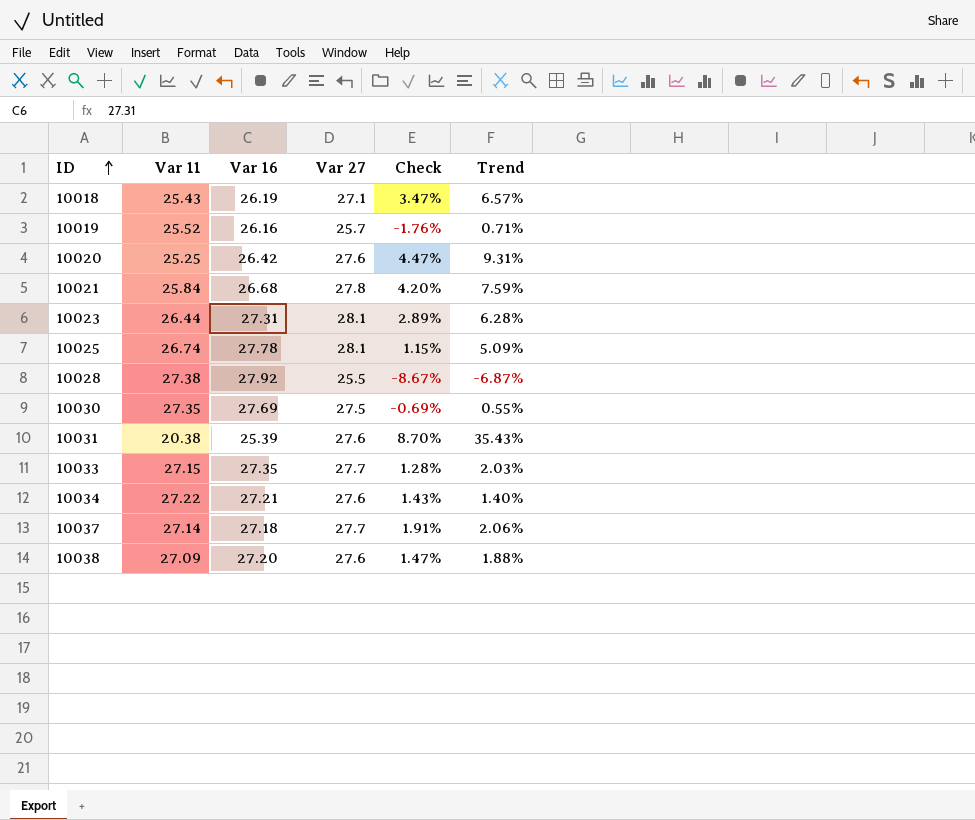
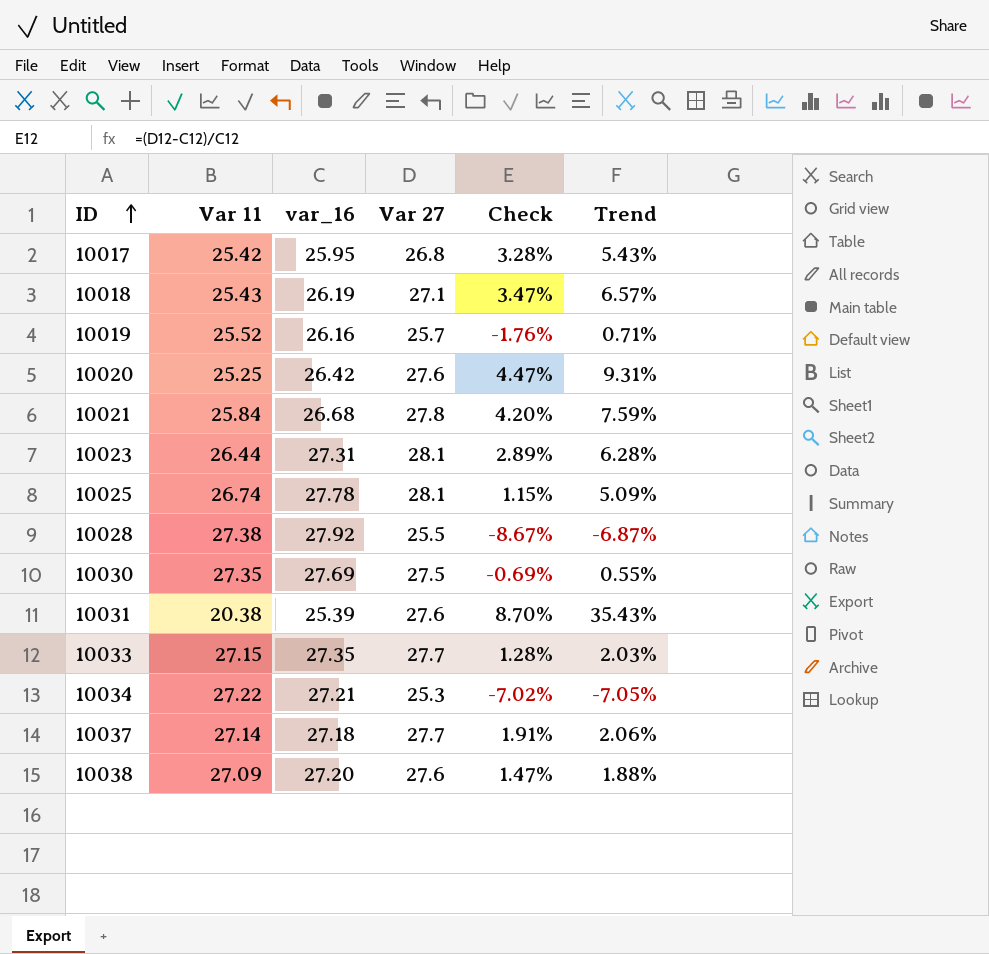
column name: Var 16 -> var_16
row 10017: none -> 25.42 | 25.95 | 26.8 | 3.28% | 5.43%
10034 | Var 27: 27.6 -> 25.3
10034 | Check: 1.43% -> -7.02%
10034 | Trend: 1.40% -> -7.05%

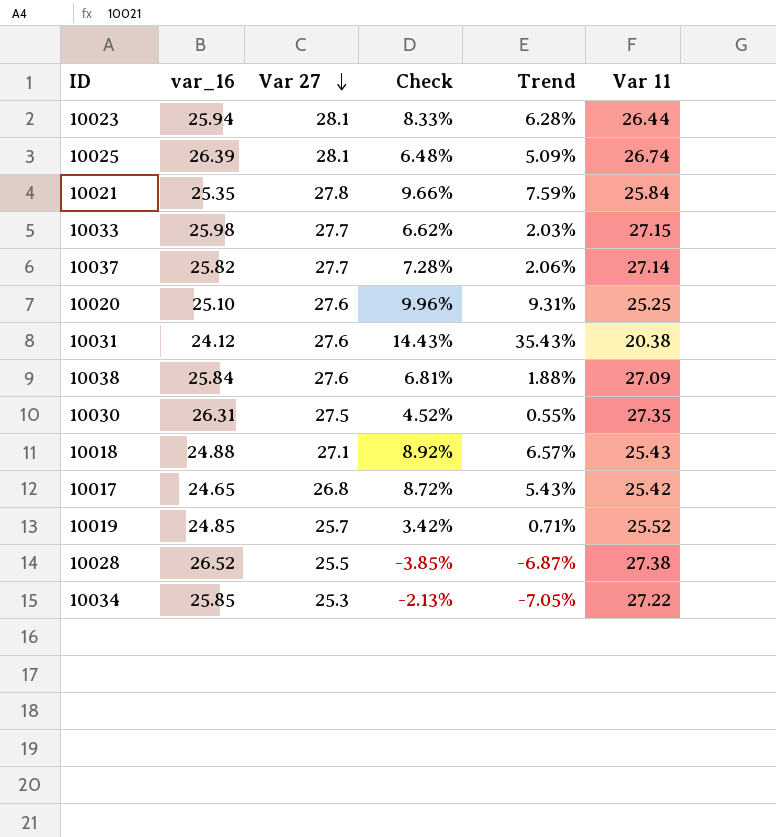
row order: ID ascending -> Var 27 descending
column Var 11 | position: 2 -> 6
10023 | var_16: 27.31 -> 25.94
10023 | Check: 2.89% -> 8.33%
10025 | var_16: 27.78 -> 26.39
10025 | Check: 1.15% -> 6.48%
10021 | var_16: 26.68 -> 25.35
10021 | Check: 4.20% -> 9.66%
10033 | var_16: 27.35 -> 25.98
10033 | Check: 1.28% -> 6.62%
10037 | var_16: 27.18 -> 25.82
10037 | Check: 1.91% -> 7.28%
10020 | var_16: 26.42 -> 25.10
10020 | Check: 4.47% -> 9.96%
10031 | var_16: 25.39 -> 24.12
10031 | Check: 8.70% -> 14.43%
10038 | var_16: 27.20 -> 25.84
10038 | Check: 1.47% -> 6.81%
10030 | var_16: 27.69 -> 26.31
10030 | Check: -0.69% -> 4.52%
10018 | var_16: 26.19 -> 24.88
10018 | Check: 3.47% -> 8.92%
10017 | var_16: 25.95 -> 24.65
10017 | Check: 3.28% -> 8.72%
10019 | var_16: 26.16 -> 24.85
10019 | Check: -1.76% -> 3.42%
10028 | var_16: 27.92 -> 26.52
10028 | Check: -8.67% -> -3.85%
10034 | var_16: 27.21 -> 25.85
10034 | Check: -7.02% -> -2.13%

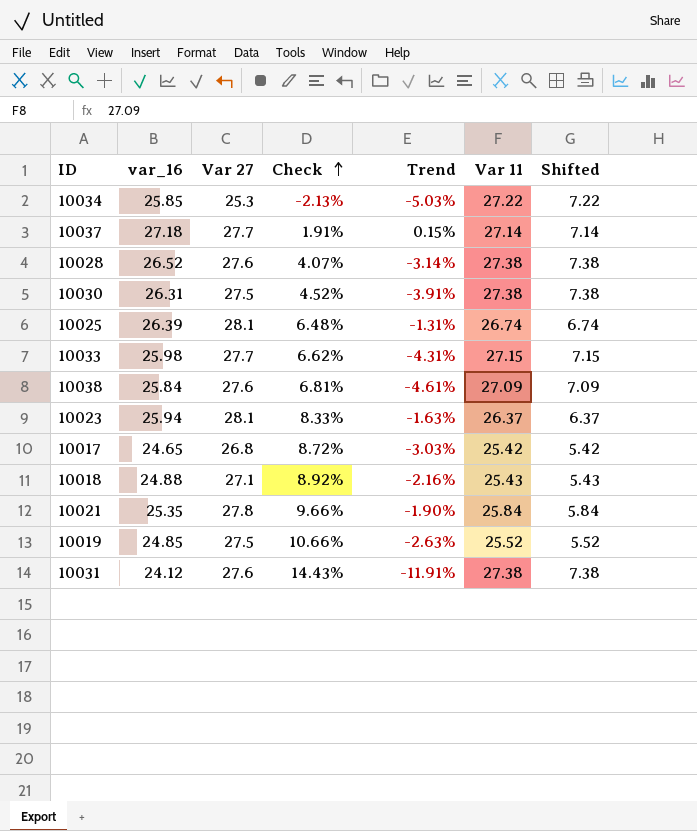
row order: Var 27 descending -> Check ascending
column Trend | formula: ([Var 27] - [Var 11]) / [Var 11] -> ([var_16] - [Var 11]) / [Var 11]
column Shifted | formula: none -> [Var 11] - 20
row 10020: 25.10 | 27.6 | 9.96% | 9.31% | 25.25 -> none
10037 | var_16: 25.82 -> 27.18
10037 | Check: 7.28% -> 1.91%
10028 | Var 27: 25.5 -> 27.6
10028 | Check: -3.85% -> 4.07%
10030 | Var 11: 27.35 -> 27.38
10023 | Var 11: 26.44 -> 26.37
10019 | Var 27: 25.7 -> 27.5
10019 | Check: 3.42% -> 10.66%
10031 | Var 11: 20.38 -> 27.38

